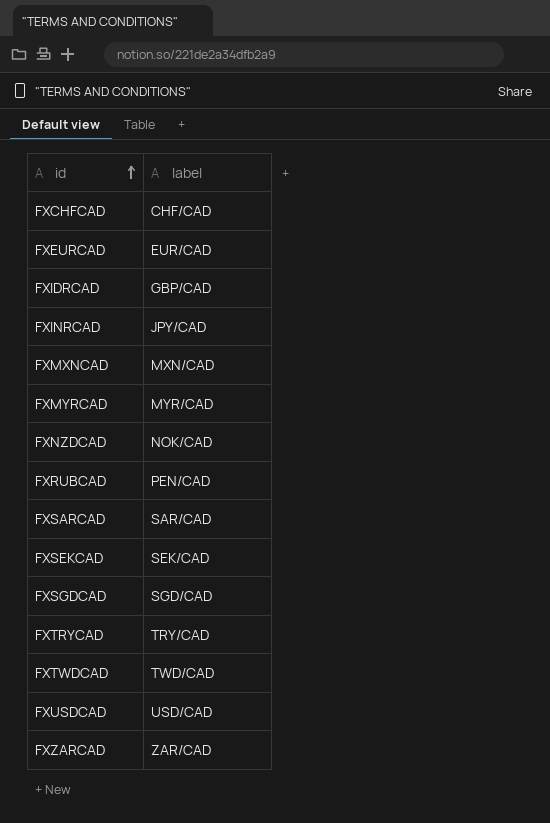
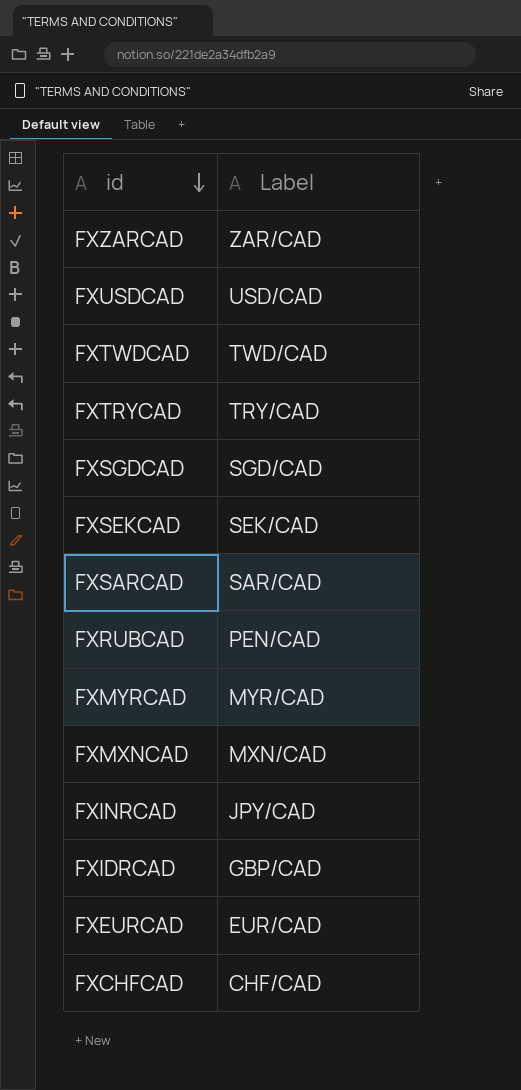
row order: id ascending -> id descending
column name: label -> Label
row FXNZDCAD: NOK/CAD -> none

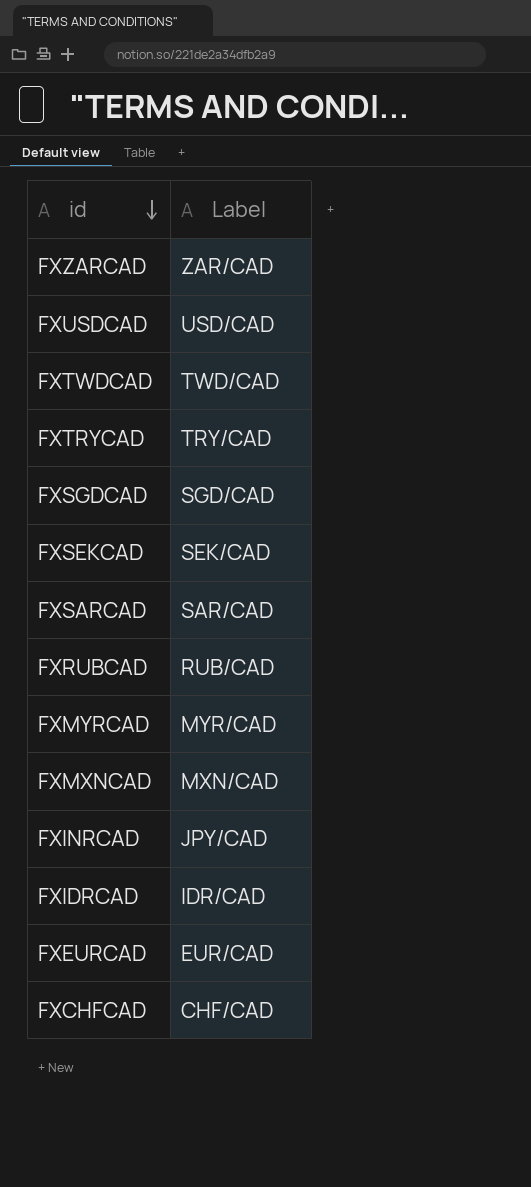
FXRUBCAD | Label: PEN/CAD -> RUB/CAD
FXIDRCAD | Label: GBP/CAD -> IDR/CAD

